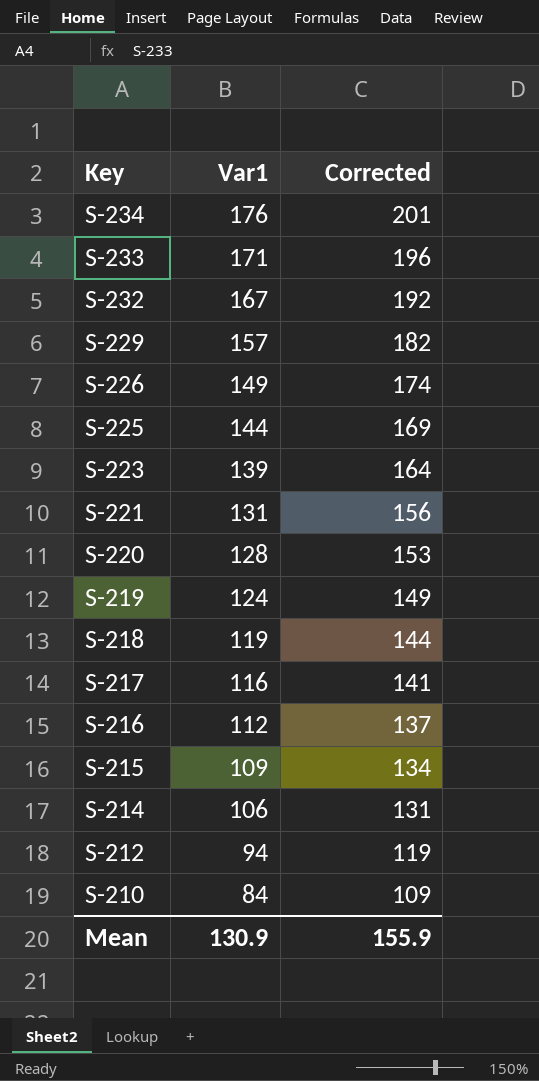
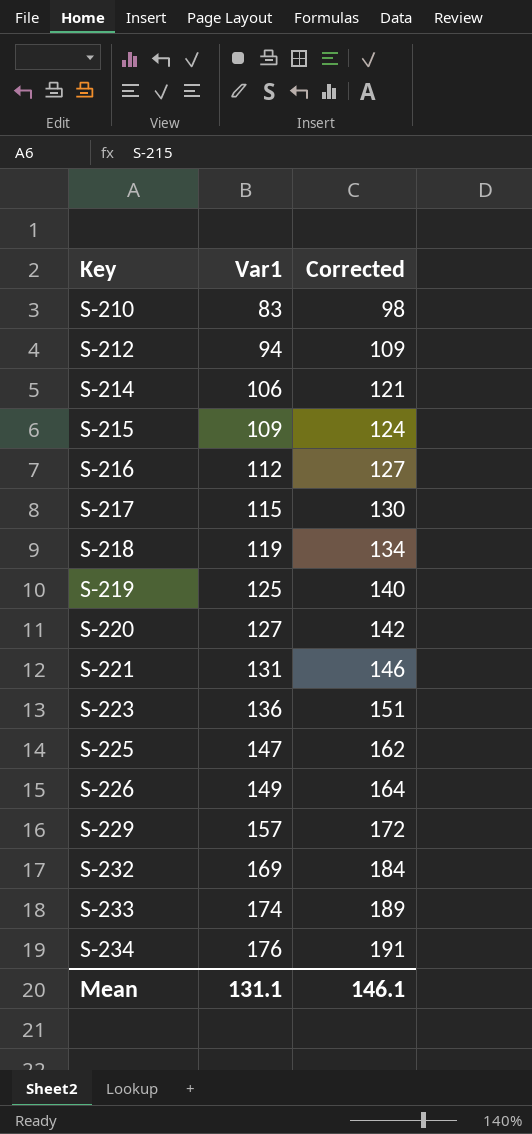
row order: Key descending -> Key ascending
column Corrected | formula: [Var1] + 25 -> [Var1] + 15
S-210 | Var1: 84 -> 83
S-217 | Var1: 116 -> 115
S-219 | Var1: 124 -> 125
S-220 | Var1: 128 -> 127
S-223 | Var1: 139 -> 136
S-225 | Var1: 144 -> 147
S-232 | Var1: 167 -> 169
S-233 | Var1: 171 -> 174
Mean | Var1: 130.9 -> 131.1
Mean | Corrected: 155.9 -> 146.1

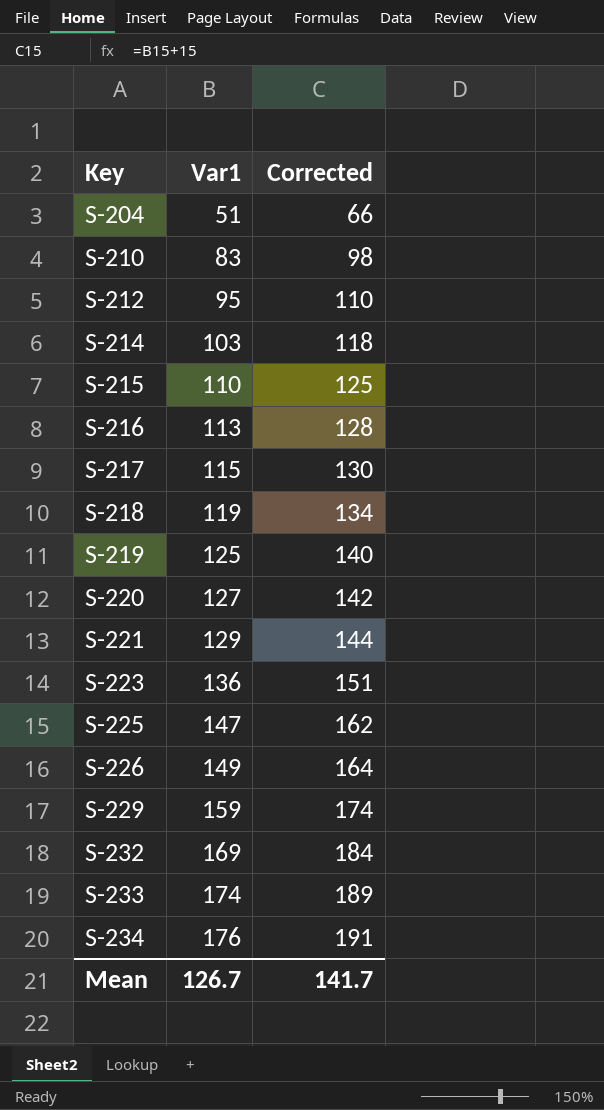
row S-204: none -> 51 | 66
S-212 | Var1: 94 -> 95
S-212 | Corrected: 109 -> 110
S-214 | Var1: 106 -> 103
S-214 | Corrected: 121 -> 118
S-215 | Var1: 109 -> 110
S-215 | Corrected: 124 -> 125
S-216 | Var1: 112 -> 113
S-216 | Corrected: 127 -> 128
S-221 | Var1: 131 -> 129
S-221 | Corrected: 146 -> 144
S-229 | Var1: 157 -> 159
S-229 | Corrected: 172 -> 174
Mean | Var1: 131.1 -> 126.7
Mean | Corrected: 146.1 -> 141.7

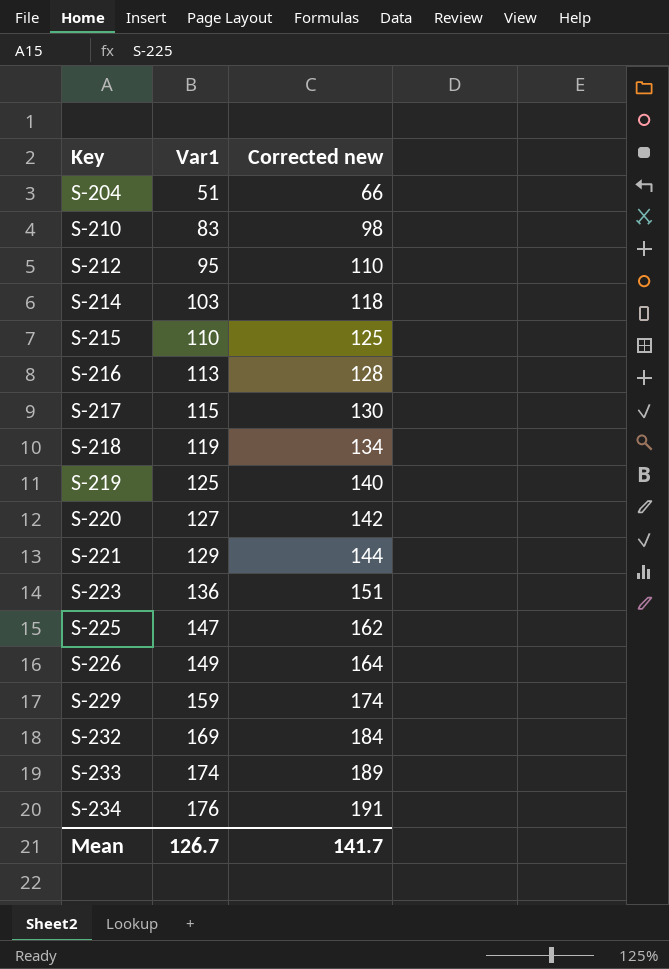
column name: Corrected -> Corrected new

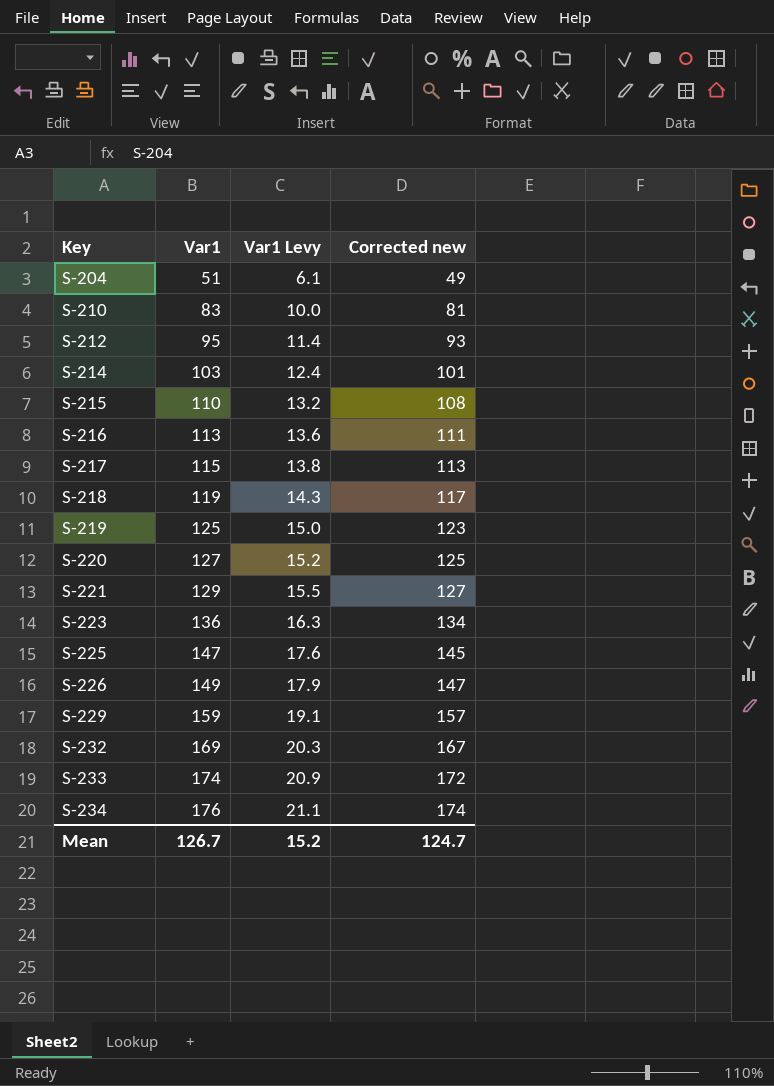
column Var1 Levy | formula: none -> [Var1] * 0.12
column Corrected new | formula: [Var1] + 15 -> [Var1] - 2
Mean | Corrected new: 141.7 -> 124.7

